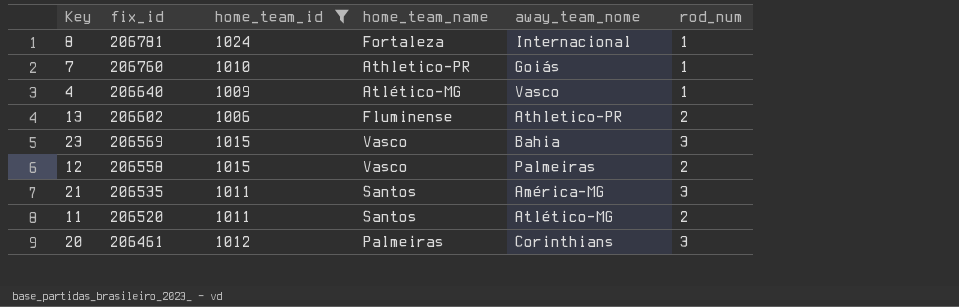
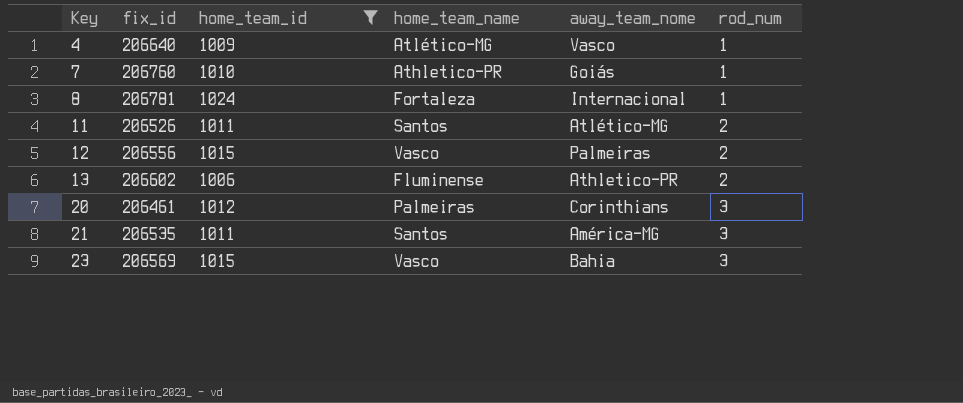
row order: fix_id descending -> Key ascending
11 | fix_id: 206520 -> 206526
12 | fix_id: 206558 -> 206556

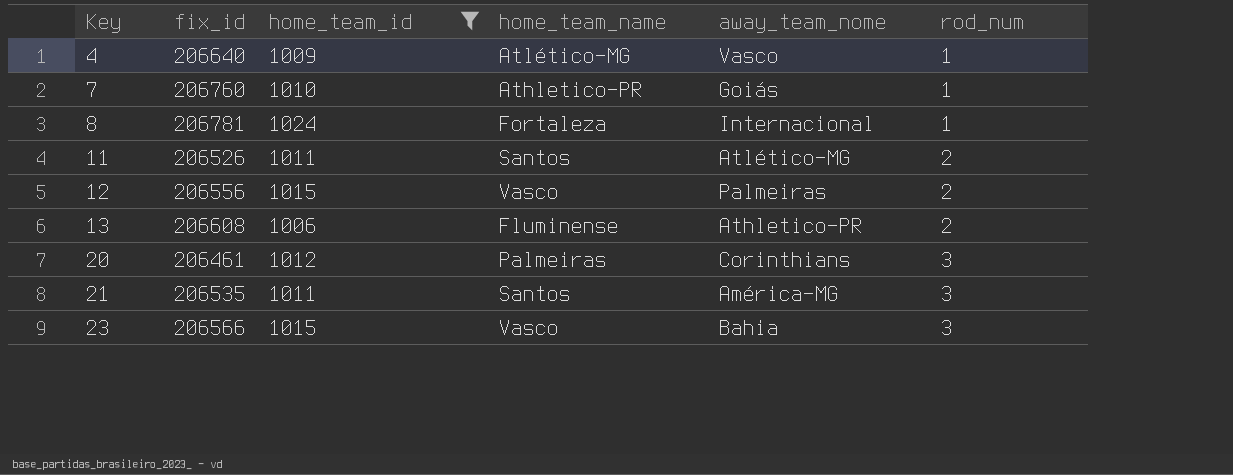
13 | fix_id: 206602 -> 206608
23 | fix_id: 206569 -> 206566

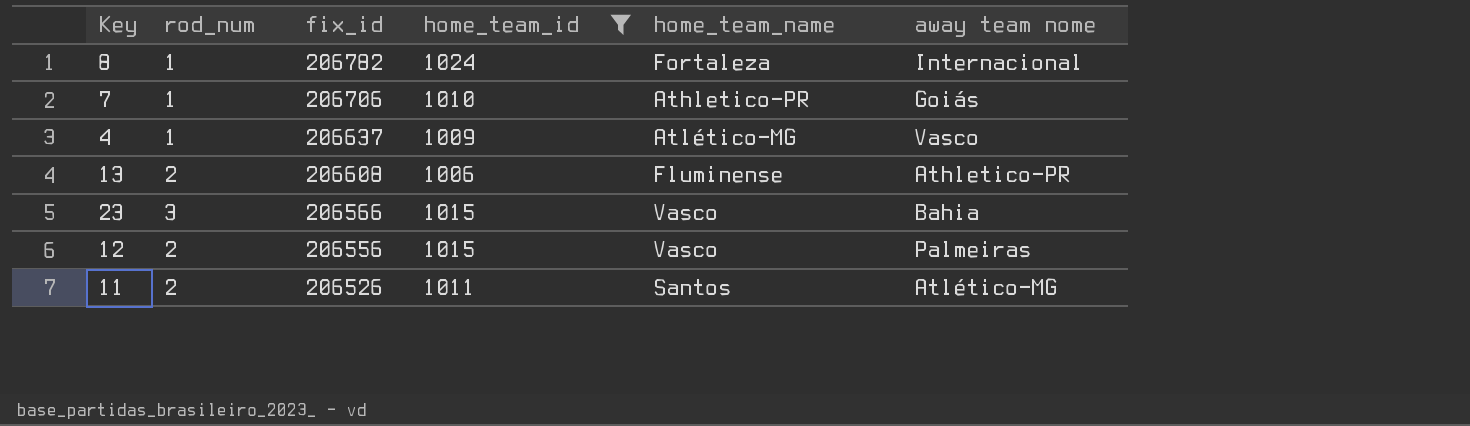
row order: Key ascending -> fix_id descending
column rod_num | position: 6 -> 2
column name: away_team_nome -> away team nome
row 20: 206461 | 1012 | Palmeiras | Corinthians | 3 -> none
row 21: 206535 | 1011 | Santos | América-MG | 3 -> none
8 | fix_id: 206781 -> 206782
7 | fix_id: 206760 -> 206706
4 | fix_id: 206640 -> 206637

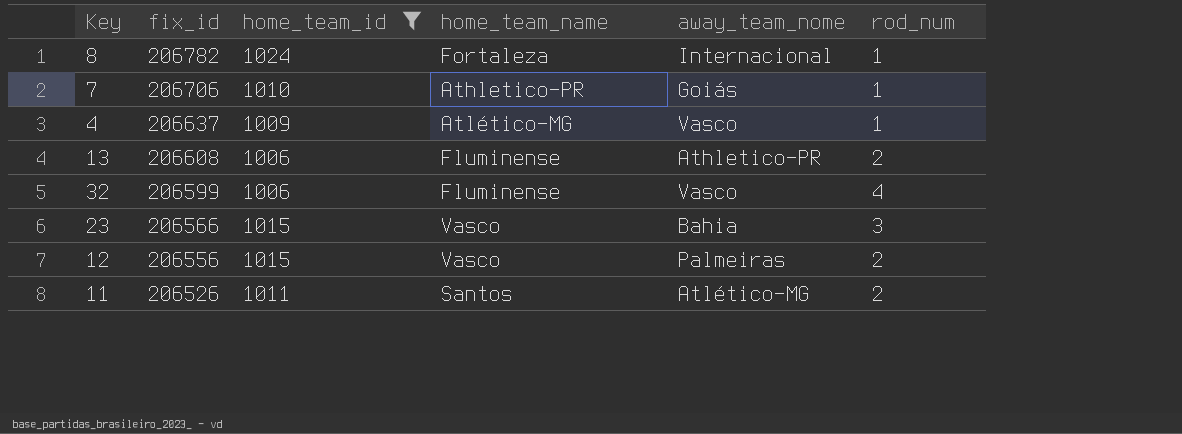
column name: away team nome -> away_team_nome
column rod_num | position: 2 -> 6
row 32: none -> 206599 | 1006 | Fluminense | Vasco | 4

